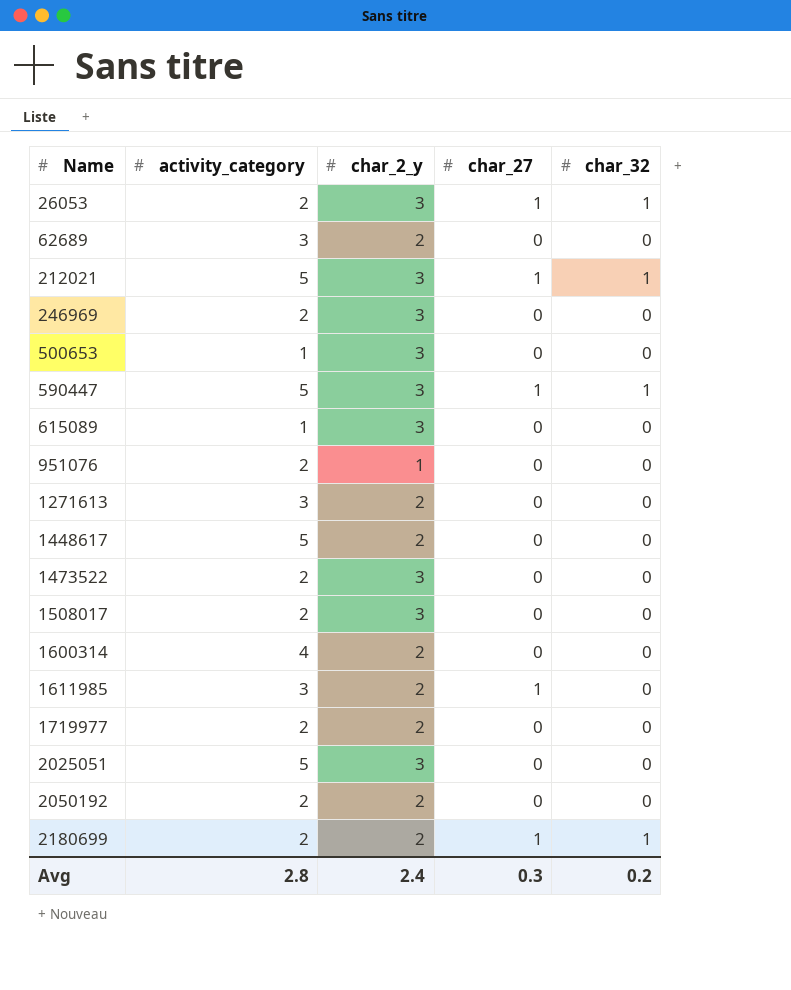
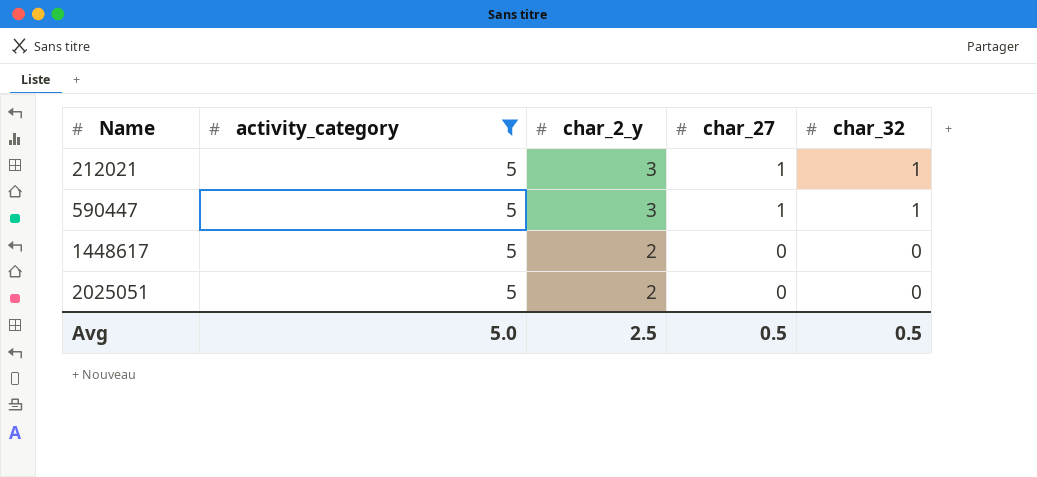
filter: none -> activity_category = 5
2025051 | char_2_y: 3 -> 2
Avg | activity_category: 2.8 -> 5.0
Avg | char_2_y: 2.4 -> 2.5
Avg | char_27: 0.3 -> 0.5
Avg | char_32: 0.2 -> 0.5

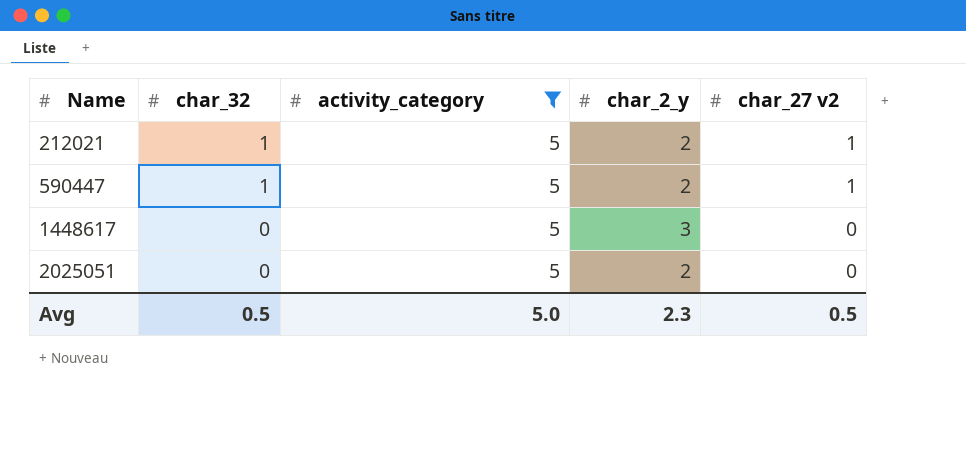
column char_32 | position: 5 -> 2
column name: char_27 -> char_27 v2
212021 | char_2_y: 3 -> 2
590447 | char_2_y: 3 -> 2
1448617 | char_2_y: 2 -> 3
Avg | char_2_y: 2.5 -> 2.3

